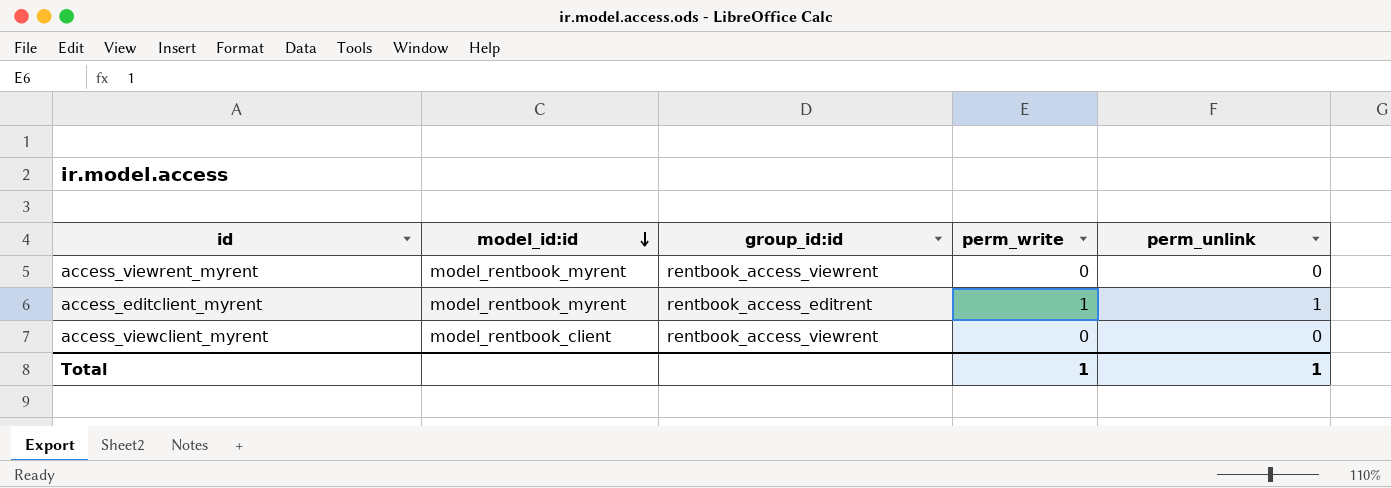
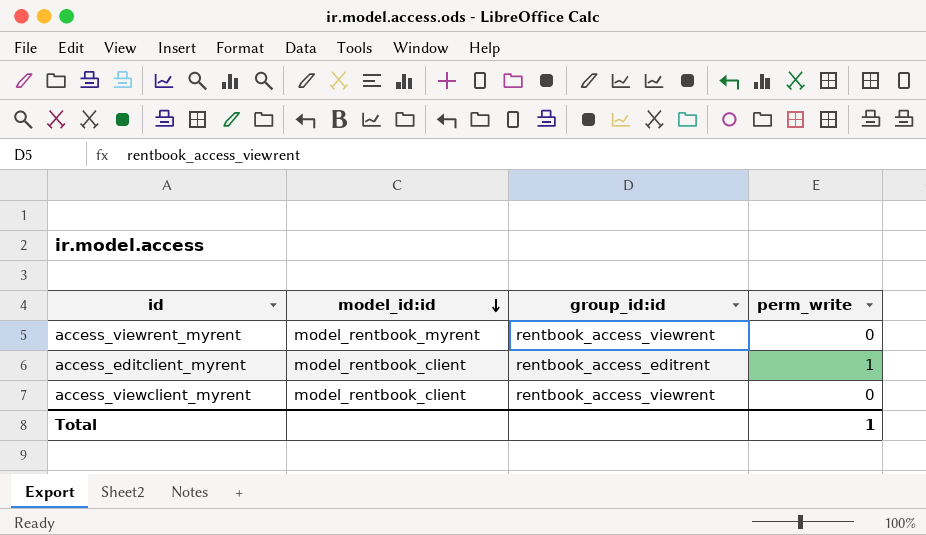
column perm_unlink | position: 5 -> none
access_editclient_myrent | model_id:id: model_rentbook_myrent -> model_rentbook_client

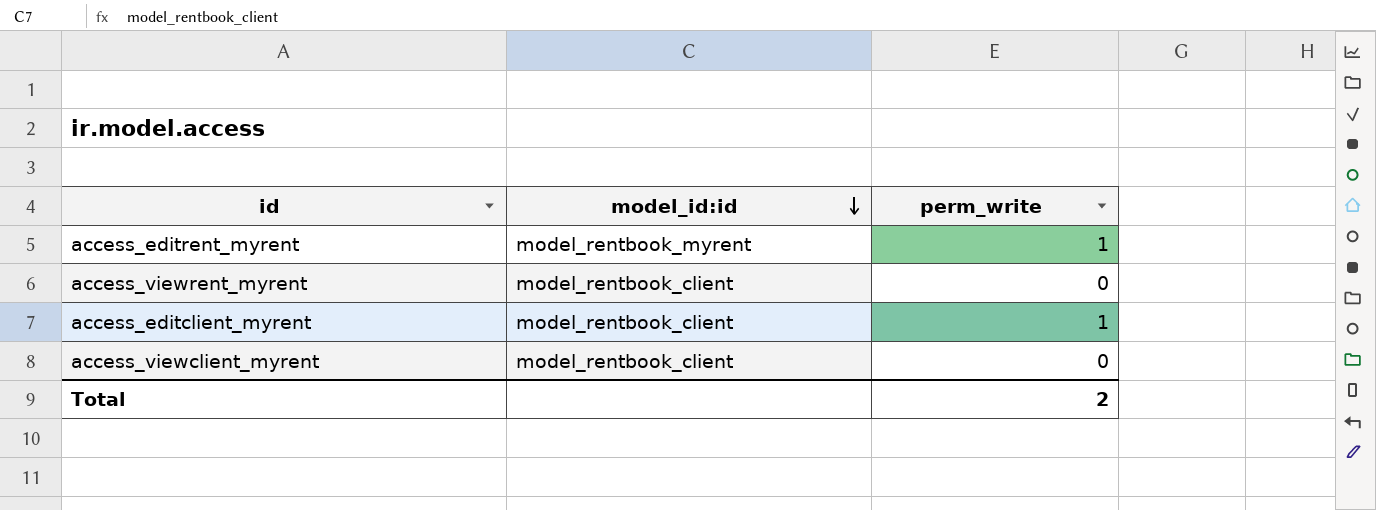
column group_id:id | position: 3 -> none
row access_editrent_myrent: none -> model_rentbook_myrent | 1
access_viewrent_myrent | model_id:id: model_rentbook_myrent -> model_rentbook_client
Total | perm_write: 1 -> 2

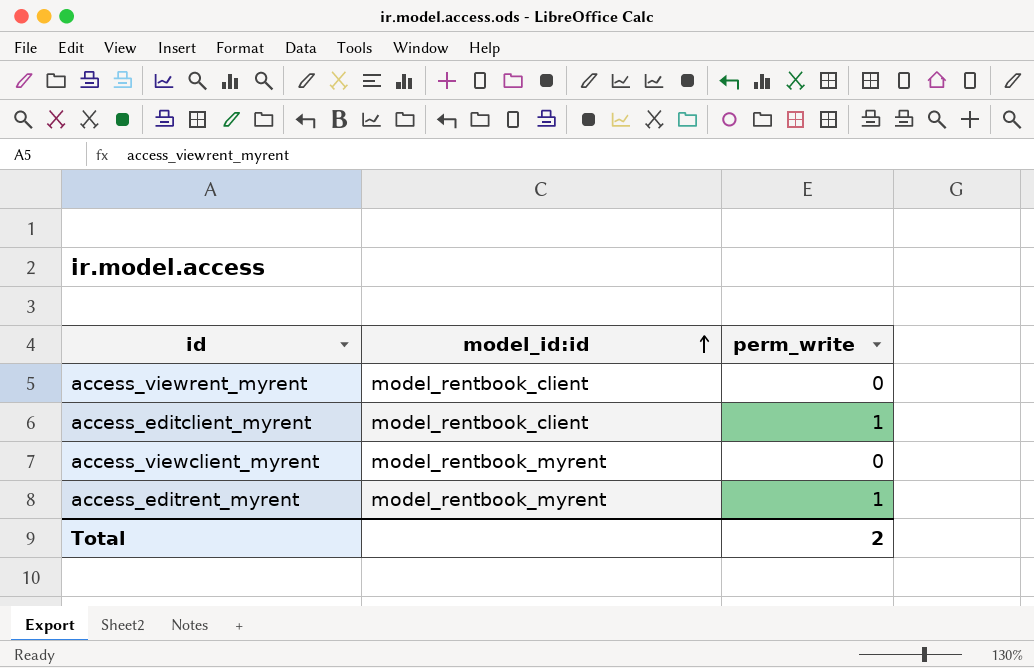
row order: model_id:id descending -> model_id:id ascending
access_viewclient_myrent | model_id:id: model_rentbook_client -> model_rentbook_myrent

